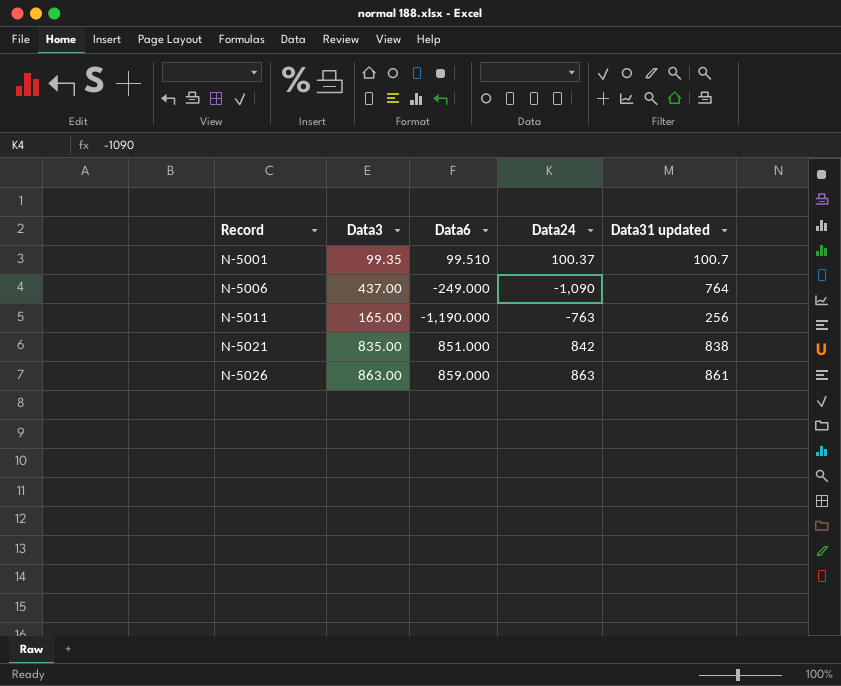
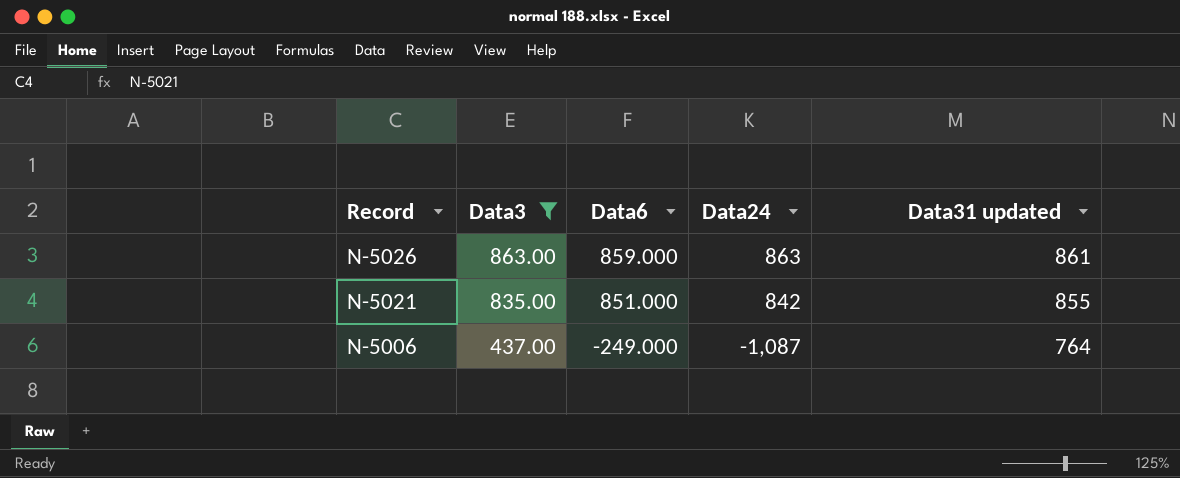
filter: none -> Data3 >= 437.00
row order: Record ascending -> Record descending
N-5021 | Data31 updated: 838 -> 855
N-5006 | Data24: -1,090 -> -1,087

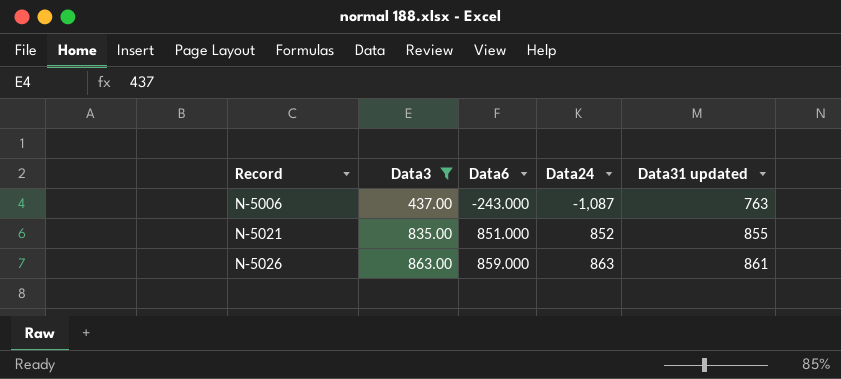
row order: Record descending -> Record ascending
N-5006 | Data6: -249.000 -> -243.000
N-5006 | Data31 updated: 764 -> 763
N-5021 | Data24: 842 -> 852

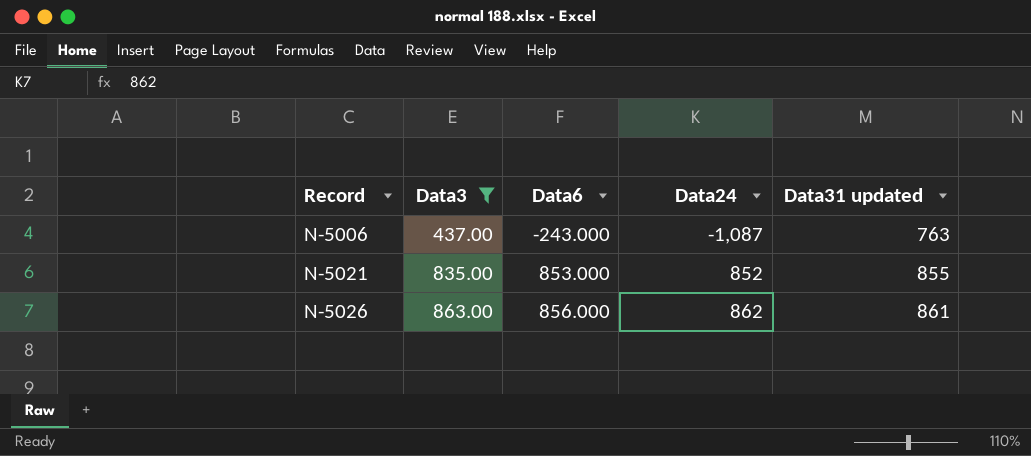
N-5021 | Data6: 851.000 -> 853.000
N-5026 | Data6: 859.000 -> 856.000
N-5026 | Data24: 863 -> 862

